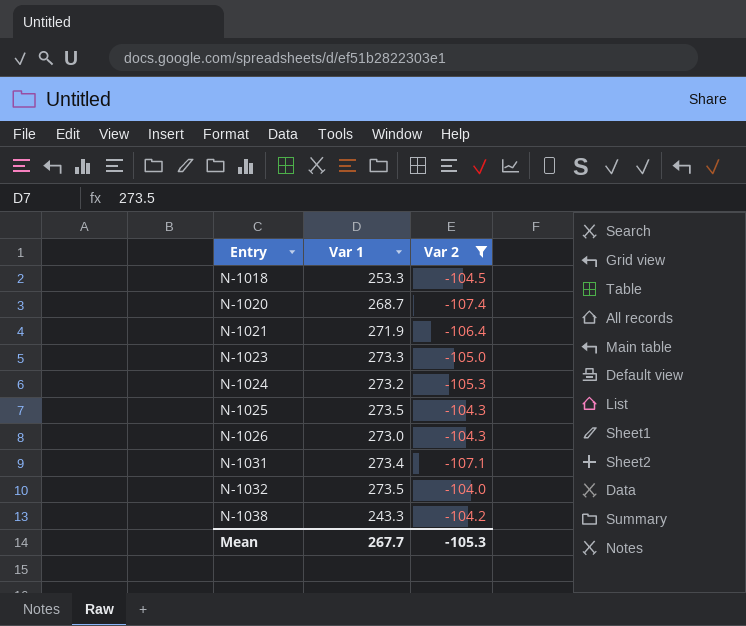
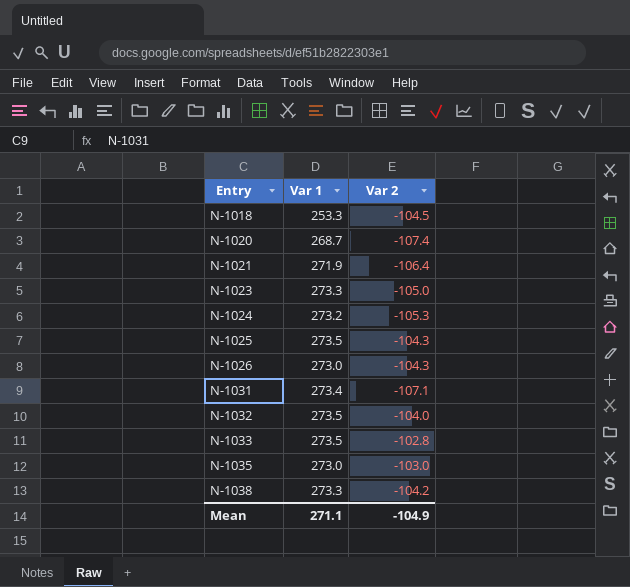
filter: Var 2 <= -104.0 -> none
N-1038 | Var 1: 243.3 -> 273.3
Mean | Var 1: 267.7 -> 271.1
Mean | Var 2: -105.3 -> -104.9

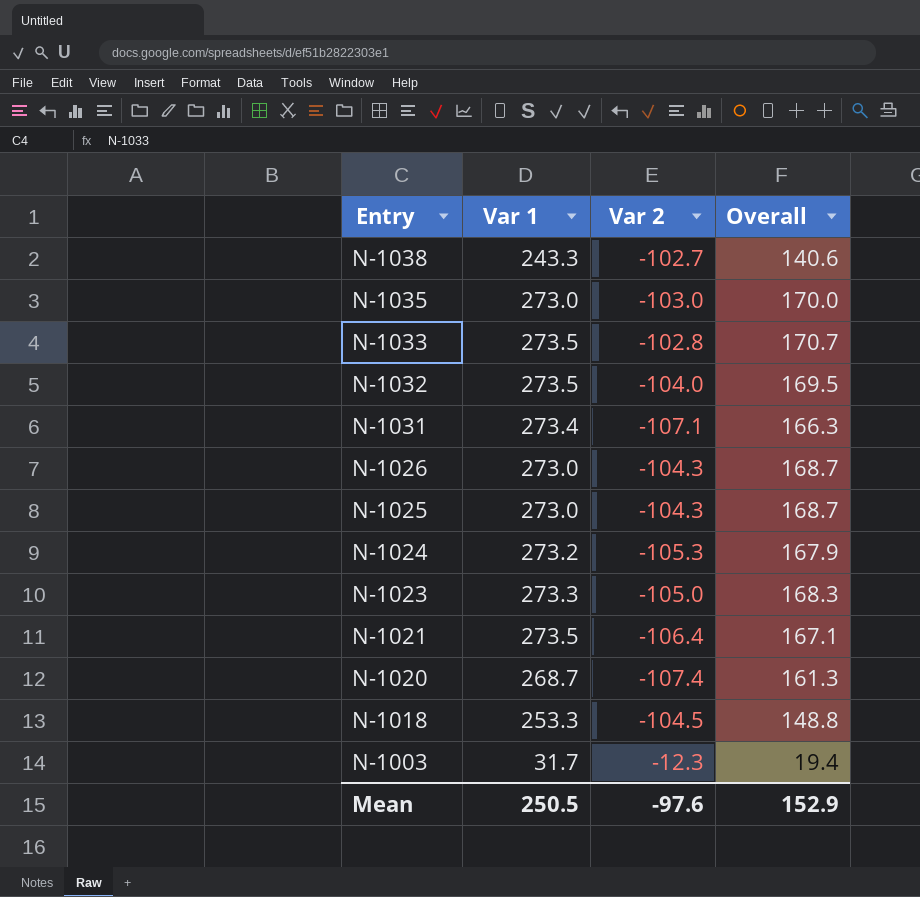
row order: Entry ascending -> Entry descending
column Overall | formula: none -> [Var 1] + [Var 2]
N-1038 | Var 1: 273.3 -> 243.3
N-1038 | Var 2: -104.2 -> -102.7
N-1025 | Var 1: 273.5 -> 273.0
N-1021 | Var 1: 271.9 -> 273.5
row N-1003: none -> 31.7 | -12.3 | 19.4
Mean | Var 1: 271.1 -> 250.5
Mean | Var 2: -104.9 -> -97.6

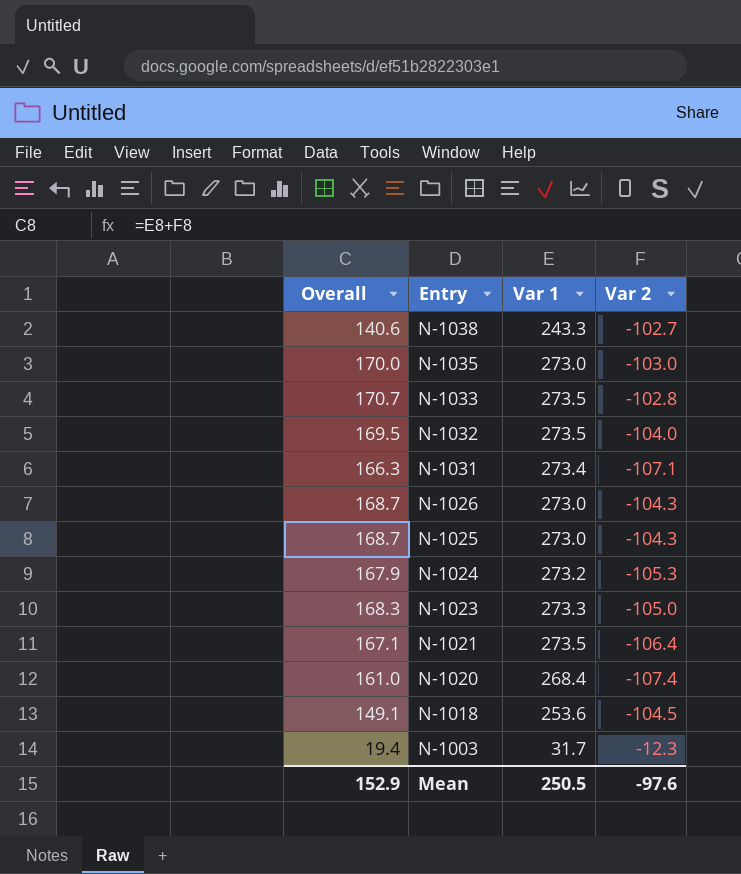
column Overall | position: 4 -> 1
N-1020 | Overall: 161.3 -> 161.0
N-1020 | Var 1: 268.7 -> 268.4
N-1018 | Overall: 148.8 -> 149.1
N-1018 | Var 1: 253.3 -> 253.6

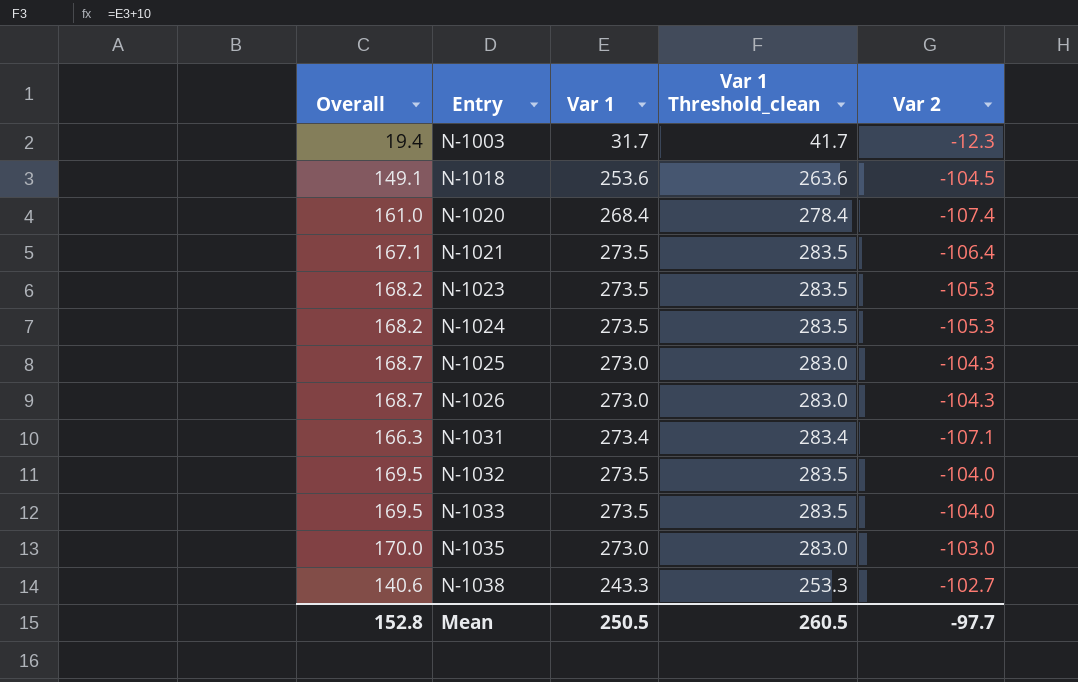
row order: Entry descending -> Entry ascending
column Var 1 Threshold_clean | formula: none -> [Var 1] + 10
N-1023 | Overall: 168.3 -> 168.2
N-1023 | Var 1: 273.3 -> 273.5
N-1023 | Var 2: -105.0 -> -105.3
N-1024 | Overall: 167.9 -> 168.2
N-1024 | Var 1: 273.2 -> 273.5
N-1033 | Overall: 170.7 -> 169.5
N-1033 | Var 2: -102.8 -> -104.0
Mean | Overall: 152.9 -> 152.8
Mean | Var 2: -97.6 -> -97.7

